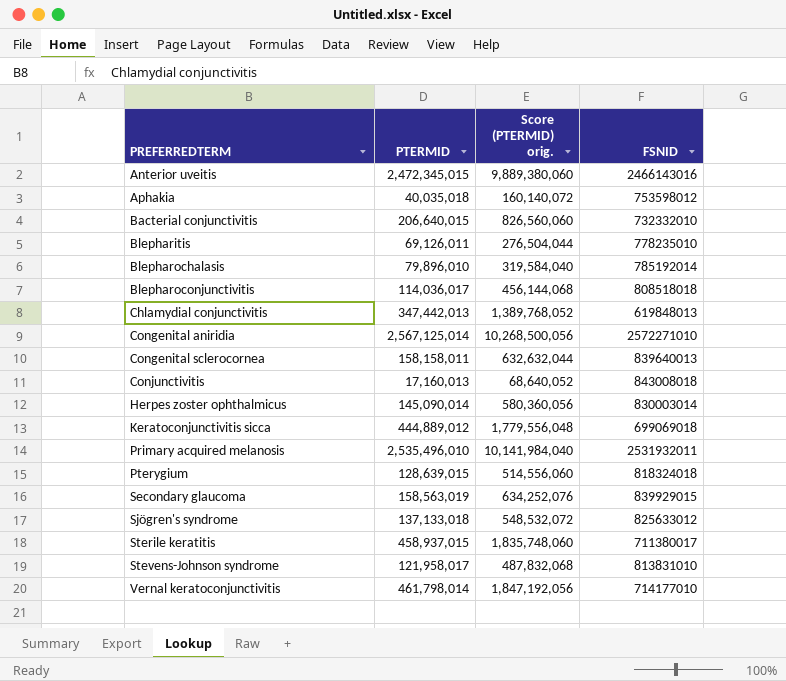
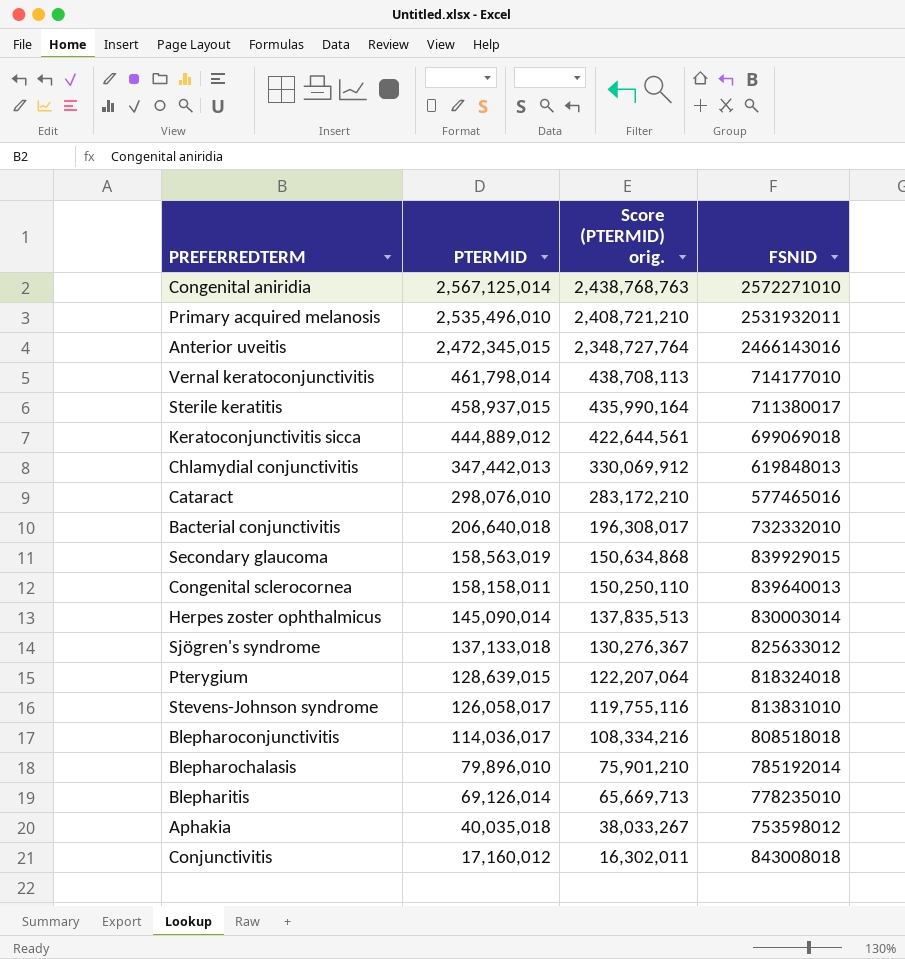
row order: PREFERREDTERM ascending -> PTERMID descending
column Score (PTERMID) orig. | formula: [PTERMID] * 4 -> [PTERMID] * 0.95
row Cataract: none -> 298,076,010 | 283,172,210 | 577465016
Bacterial conjunctivitis | PTERMID: 206,640,015 -> 206,640,018
Stevens-Johnson syndrome | PTERMID: 121,958,017 -> 126,058,017
Blepharitis | PTERMID: 69,126,011 -> 69,126,014
Conjunctivitis | PTERMID: 17,160,013 -> 17,160,012

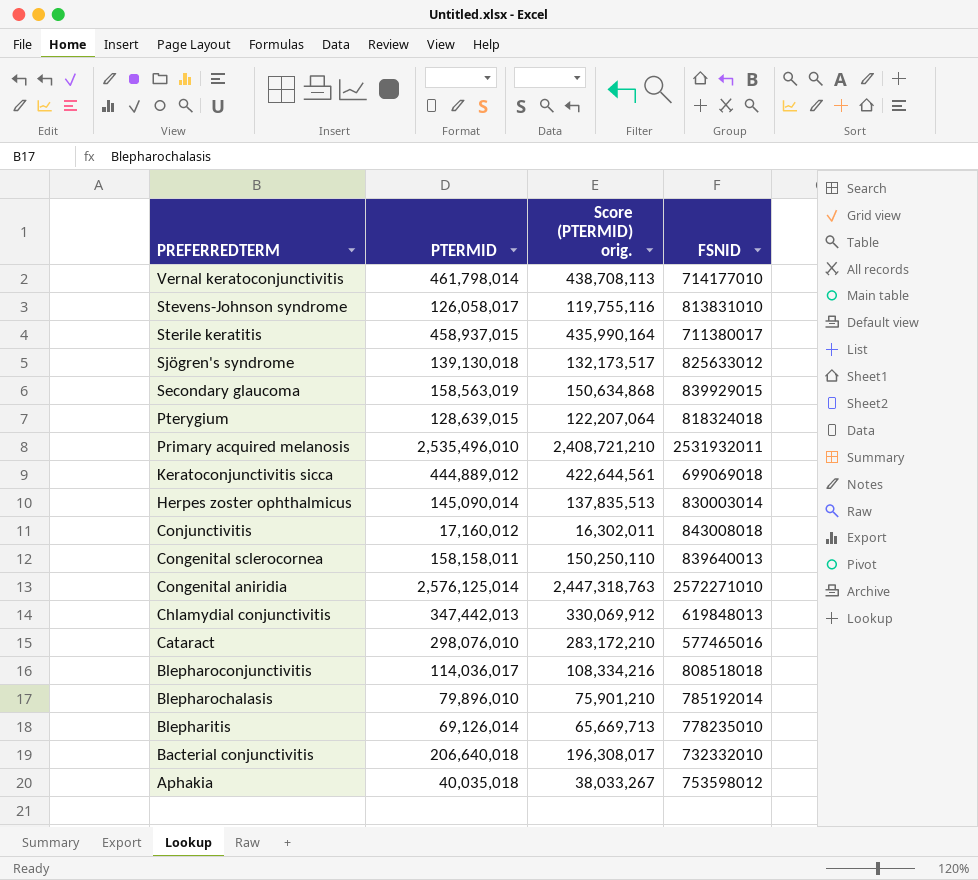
row order: PTERMID descending -> PREFERREDTERM descending
row Anterior uveitis: 2,472,345,015 | 2,348,727,764 | 2466143016 -> none
Sjögren's syndrome | PTERMID: 137,133,018 -> 139,130,018
Sjögren's syndrome | Score (PTERMID) orig.: 130,276,367 -> 132,173,517
Congenital aniridia | PTERMID: 2,567,125,014 -> 2,576,125,014
Congenital aniridia | Score (PTERMID) orig.: 2,438,768,763 -> 2,447,318,763

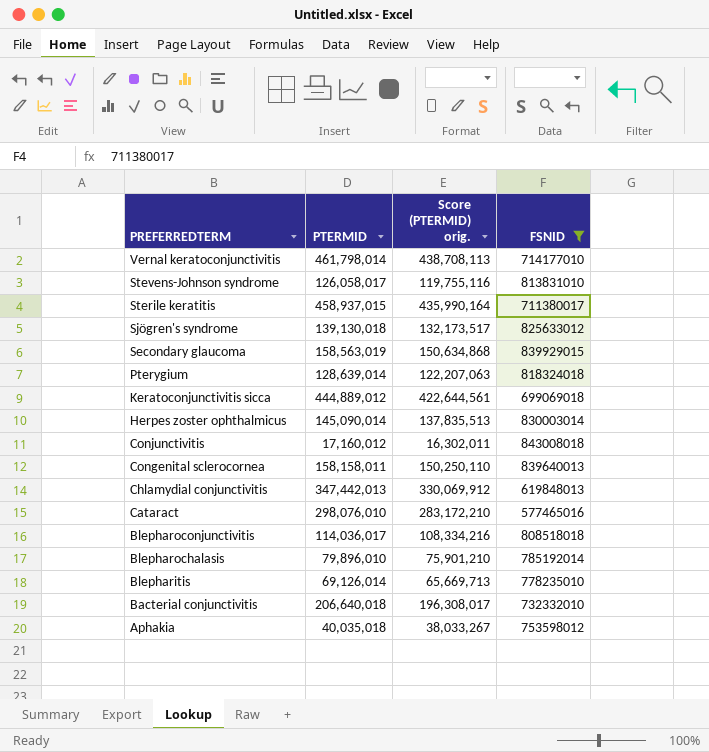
filter: none -> FSNID <= 843008018
Pterygium | PTERMID: 128,639,015 -> 128,639,014
Pterygium | Score (PTERMID) orig.: 122,207,064 -> 122,207,063

